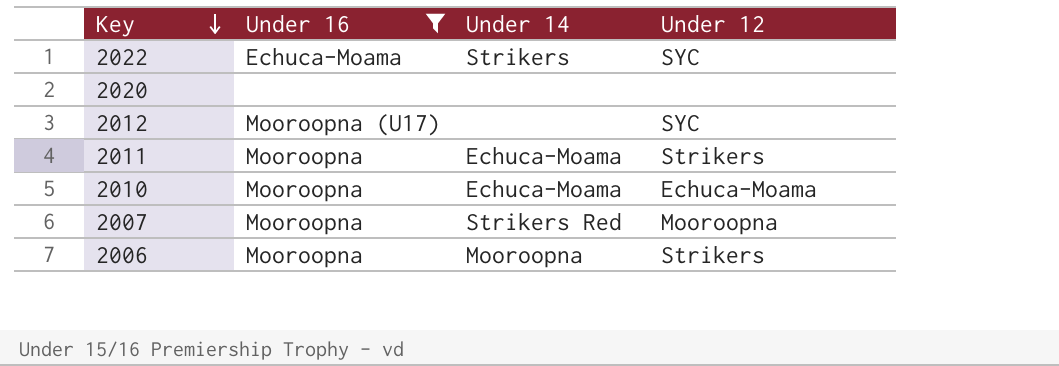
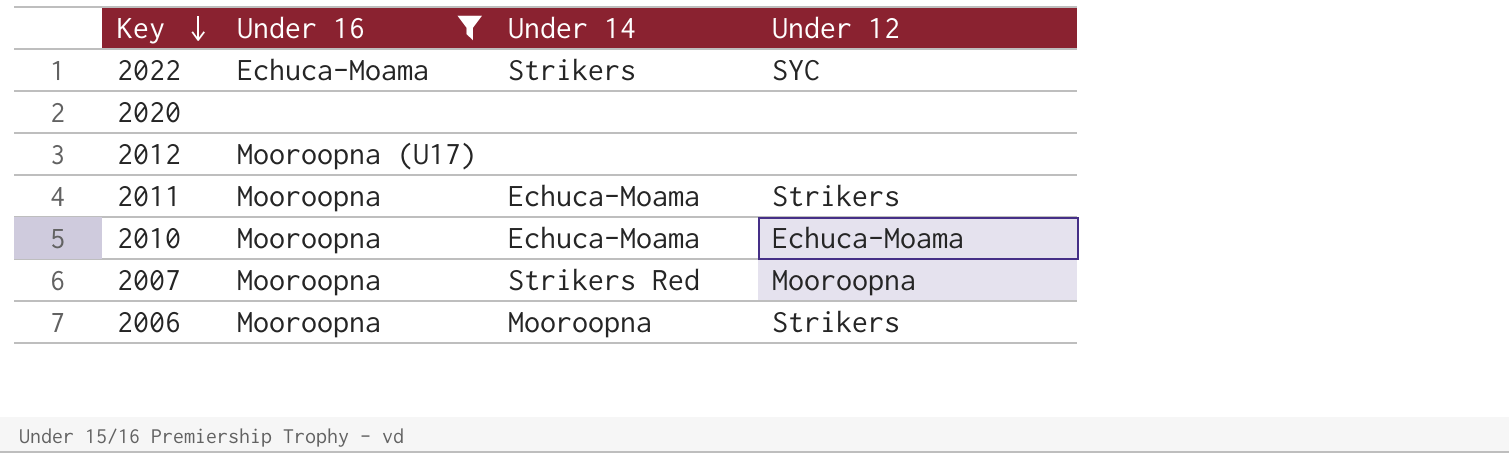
2012 | Under 12: SYC -> none

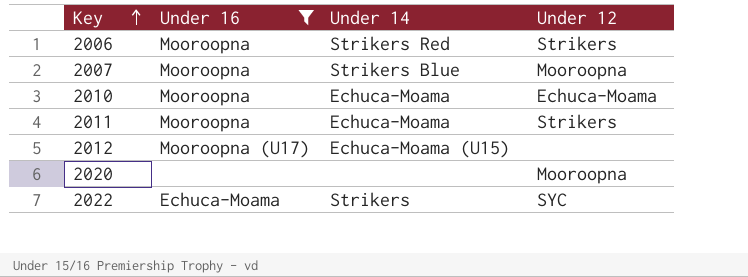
row order: Key descending -> Key ascending
2006 | Under 14: Mooroopna -> Strikers Red
2007 | Under 14: Strikers Red -> Strikers Blue
2012 | Under 14: none -> Echuca-Moama (U15)
2020 | Under 12: none -> Mooroopna

